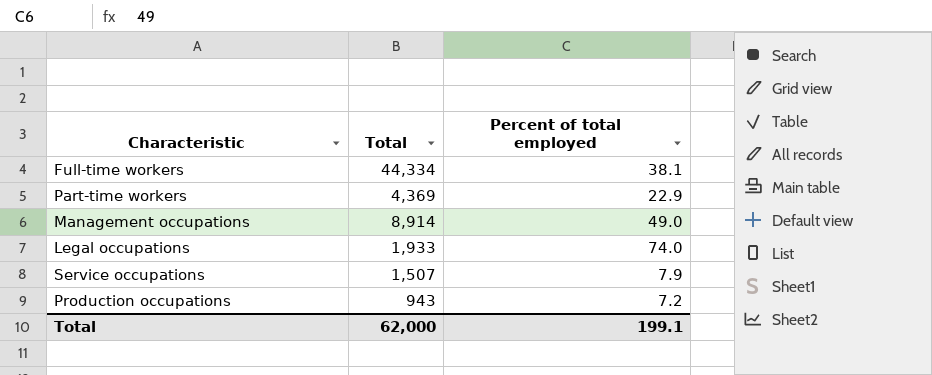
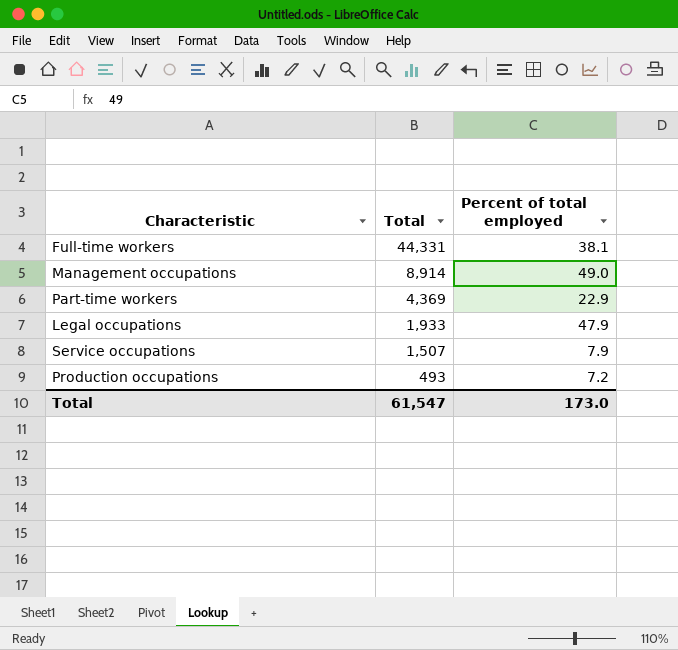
row order: none -> Total descending
Full-time workers | Total: 44,334 -> 44,331
Legal occupations | Percent of total employed: 74.0 -> 47.9
Production occupations | Total: 943 -> 493
Total | Total: 62,000 -> 61,547
Total | Percent of total employed: 199.1 -> 173.0

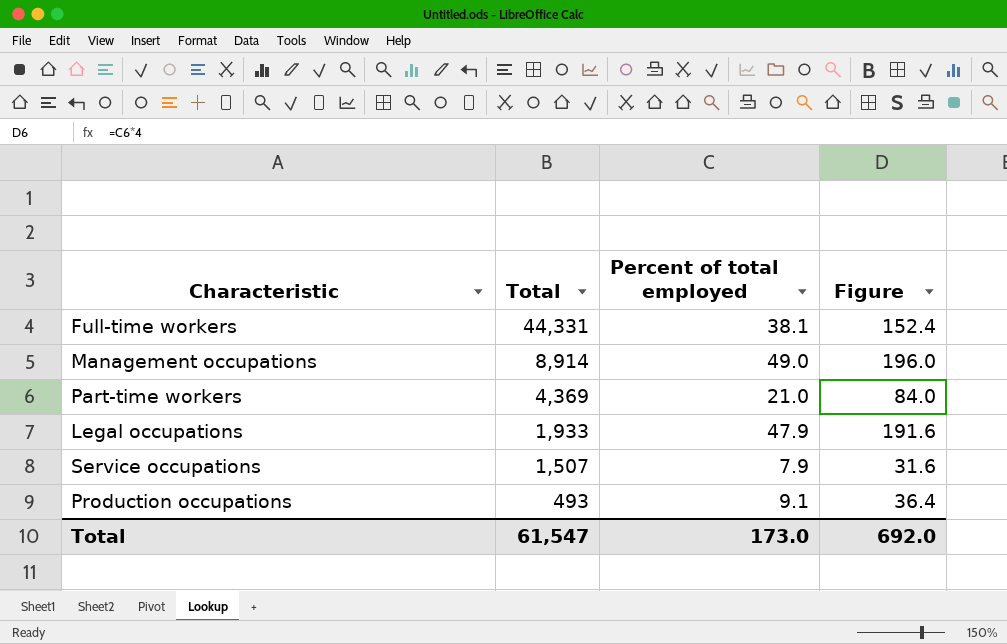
column Figure | formula: none -> [Percent of total employed] * 4
Part-time workers | Percent of total employed: 22.9 -> 21.0
Production occupations | Percent of total employed: 7.2 -> 9.1

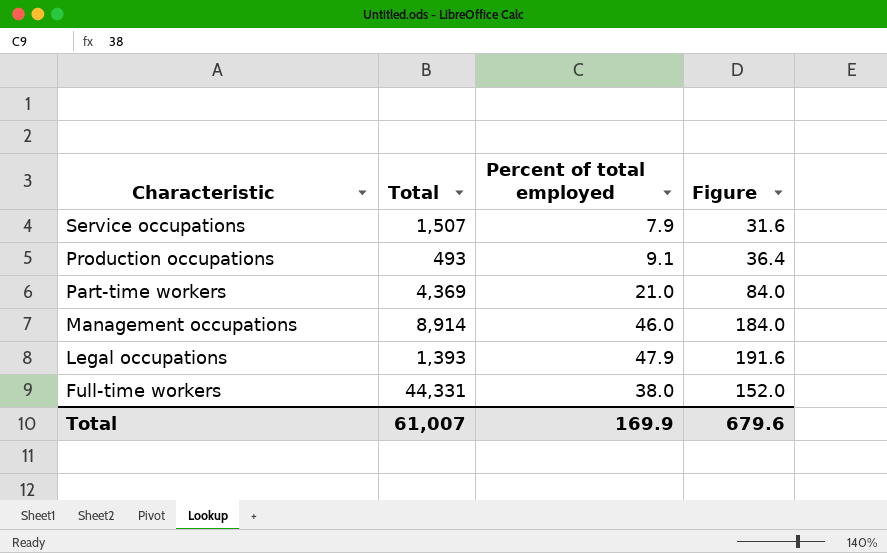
row order: Total descending -> Characteristic descending
Management occupations | Percent of total employed: 49.0 -> 46.0
Management occupations | Figure: 196.0 -> 184.0
Legal occupations | Total: 1,933 -> 1,393
Full-time workers | Percent of total employed: 38.1 -> 38.0
Full-time workers | Figure: 152.4 -> 152.0
Total | Total: 61,547 -> 61,007
Total | Percent of total employed: 173.0 -> 169.9
Total | Figure: 692.0 -> 679.6

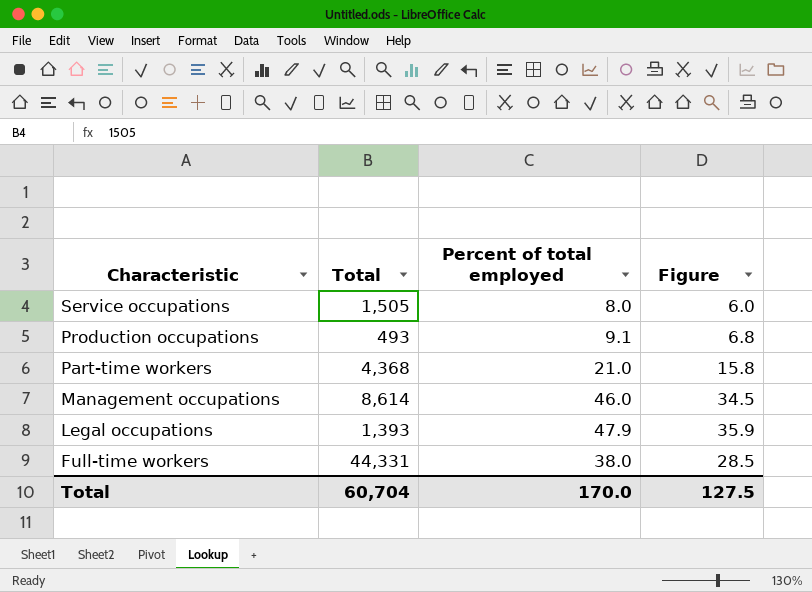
column Figure | formula: [Percent of total employed] * 4 -> [Percent of total employed] * 0.75
Service occupations | Total: 1,507 -> 1,505
Service occupations | Percent of total employed: 7.9 -> 8.0
Part-time workers | Total: 4,369 -> 4,368
Management occupations | Total: 8,914 -> 8,614
Total | Total: 61,007 -> 60,704
Total | Percent of total employed: 169.9 -> 170.0
Total | Figure: 679.6 -> 127.5

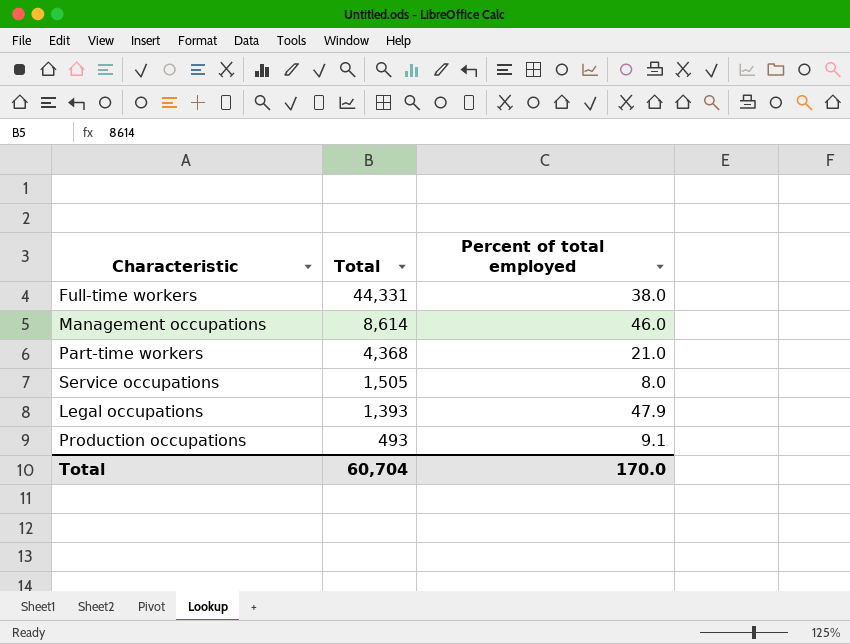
row order: Characteristic descending -> Total descending
column Figure | formula: [Percent of total employed] * 0.75 -> none

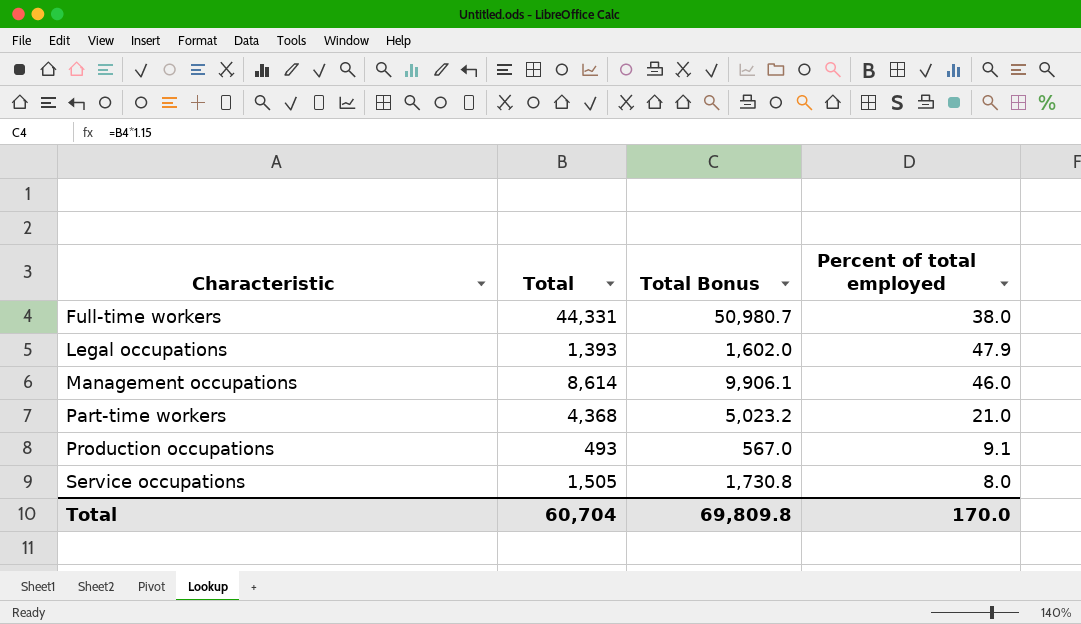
row order: Total descending -> Characteristic ascending
column Total Bonus | formula: none -> [Total] * 1.15

